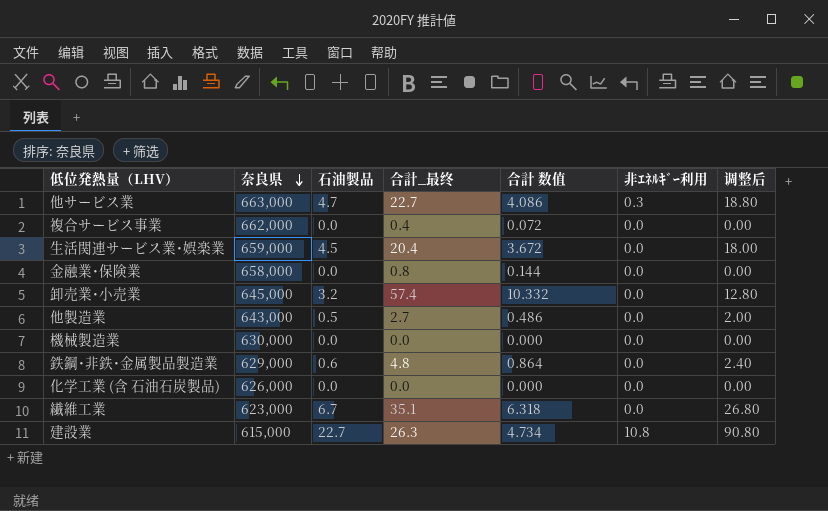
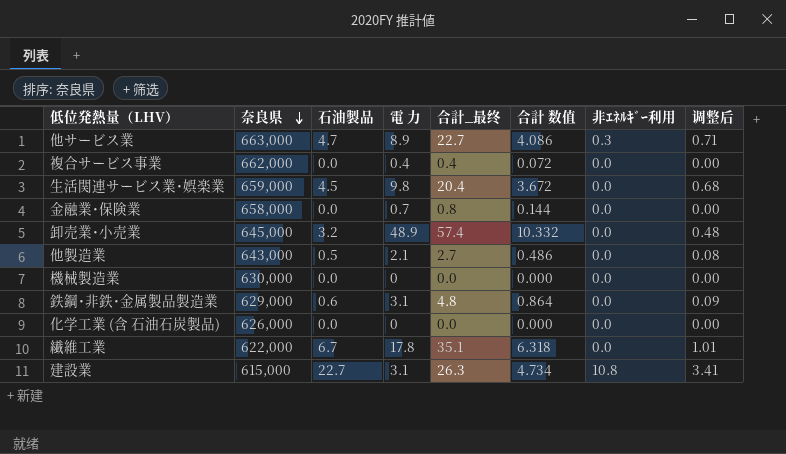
column 電 力 | position: none -> 4
column 调整后 | formula: [石油製品] * 4 -> [石油製品] * 0.15
繊維工業 | 奈良県: 623,000 -> 622,000

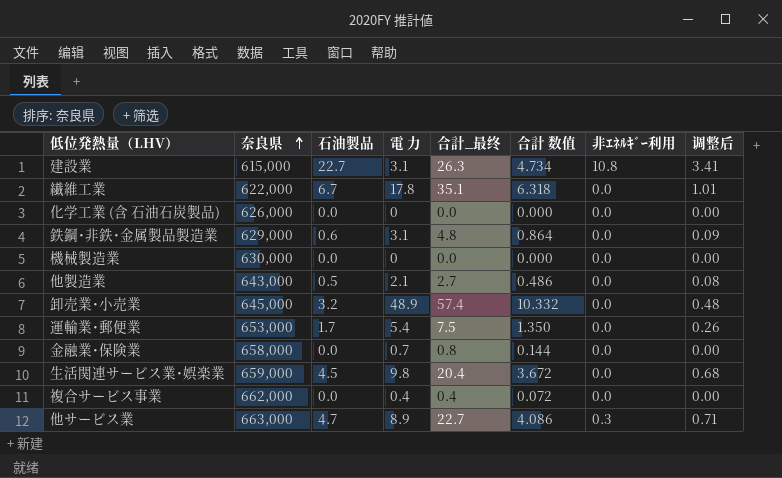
row order: 奈良県 descending -> 奈良県 ascending
row 運輸業･郵便業: none -> 653,000 | 1.7 | 5.4 | 7.5 | 1.350 | 0.0 | 0.26

